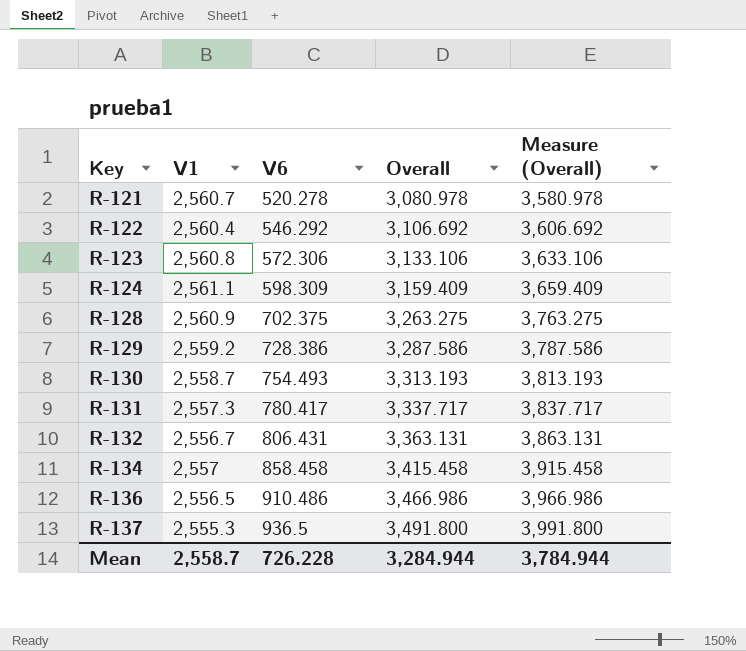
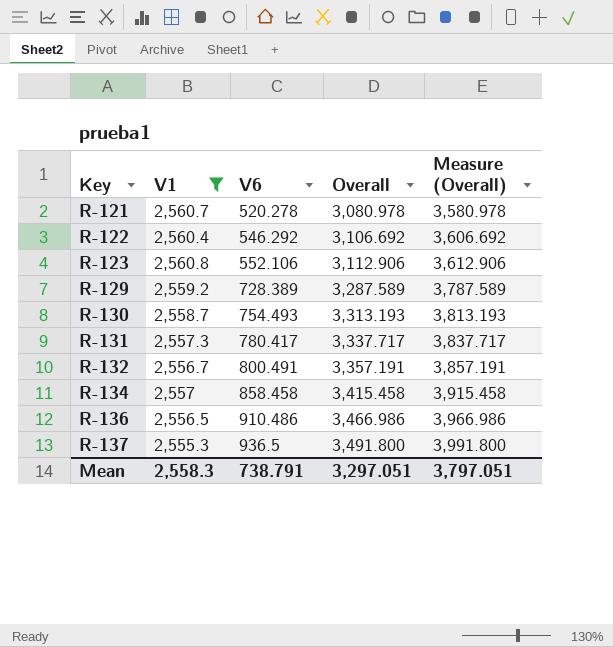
filter: none -> V1 <= 2,560.8
R-123 | V6: 572.306 -> 552.106
R-123 | Overall: 3,133.106 -> 3,112.906
R-123 | Measure (Overall): 3,633.106 -> 3,612.906
R-129 | V6: 728.386 -> 728.389
R-129 | Overall: 3,287.586 -> 3,287.589
R-129 | Measure (Overall): 3,787.586 -> 3,787.589
R-132 | V6: 806.431 -> 800.491
R-132 | Overall: 3,363.131 -> 3,357.191
R-132 | Measure (Overall): 3,863.131 -> 3,857.191
Mean | V1: 2,558.7 -> 2,558.3
Mean | V6: 726.228 -> 738.791
Mean | Overall: 3,284.944 -> 3,297.051
Mean | Measure (Overall): 3,784.944 -> 3,797.051

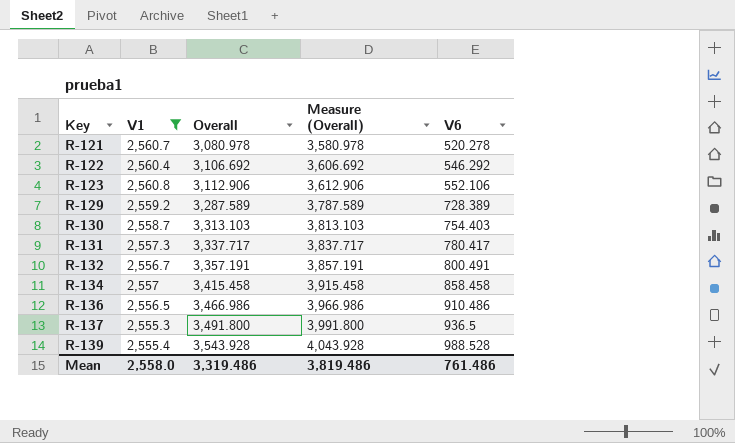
column V6 | position: 3 -> 5
R-130 | Overall: 3,313.193 -> 3,313.103
R-130 | Measure (Overall): 3,813.193 -> 3,813.103
R-130 | V6: 754.493 -> 754.403
row R-139: none -> 2,555.4 | 3,543.928 | 4,043.928 | 988.528
Mean | V1: 2,558.3 -> 2,558.0
Mean | Overall: 3,297.051 -> 3,319.486
Mean | Measure (Overall): 3,797.051 -> 3,819.486
Mean | V6: 738.791 -> 761.486

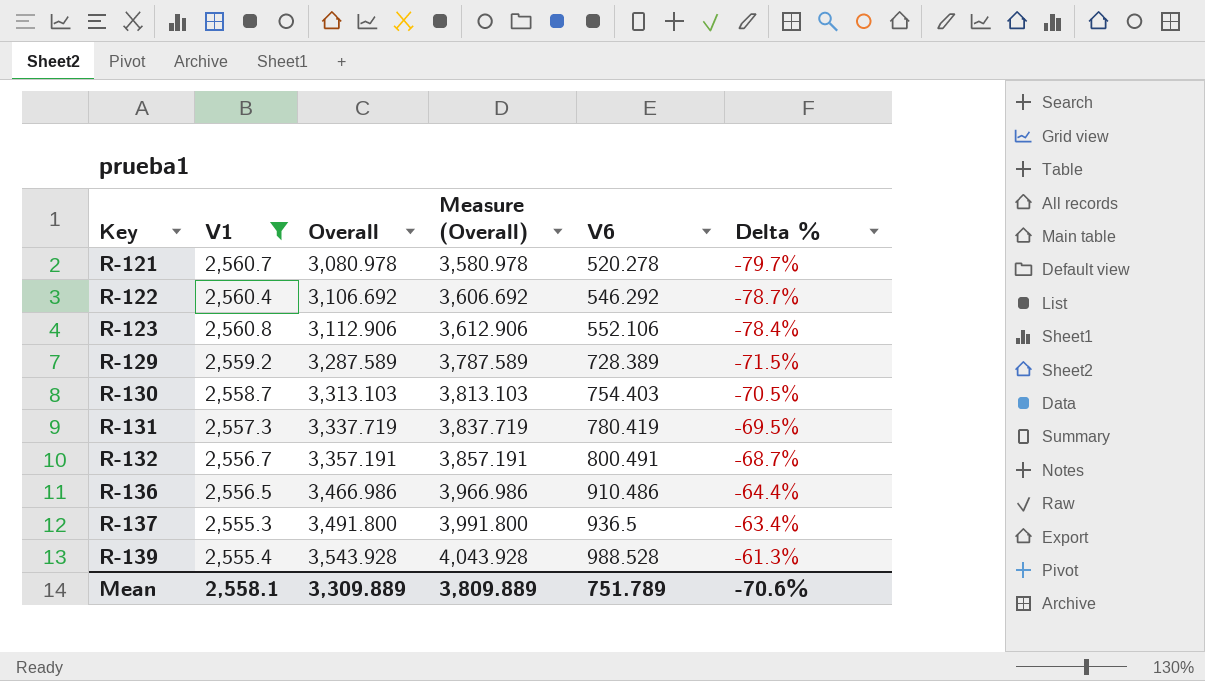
column Delta % | formula: none -> ([V6] - [V1]) / [V1]
row R-134: 2,557 | 3,415.458 | 3,915.458 | 858.458 -> none
R-131 | Overall: 3,337.717 -> 3,337.719
R-131 | Measure (Overall): 3,837.717 -> 3,837.719
R-131 | V6: 780.417 -> 780.419
Mean | V1: 2,558.0 -> 2,558.1
Mean | Overall: 3,319.486 -> 3,309.889
Mean | Measure (Overall): 3,819.486 -> 3,809.889
Mean | V6: 761.486 -> 751.789

